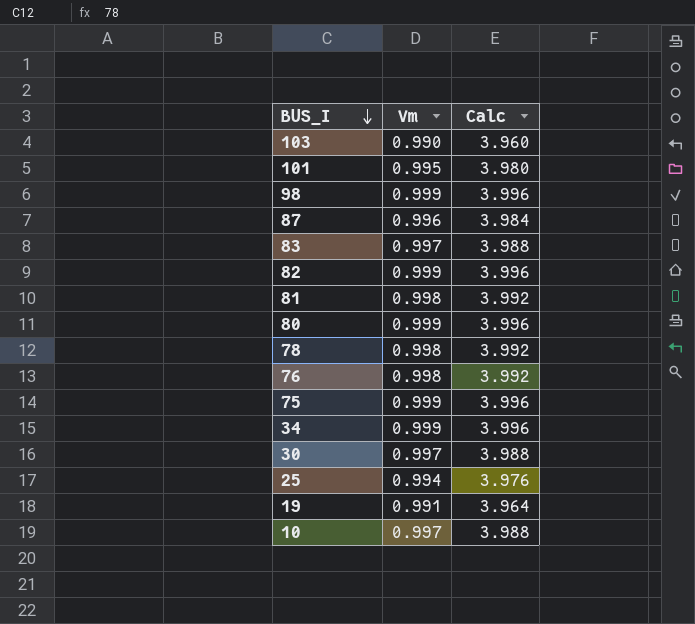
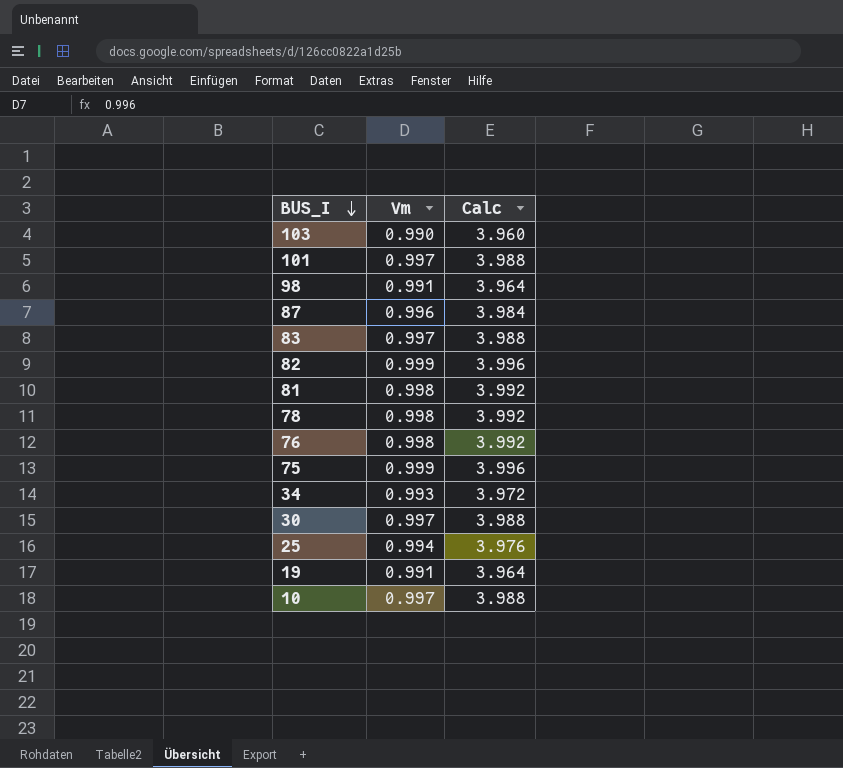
row 80: 0.999 | 3.996 -> none
101 | Vm: 0.995 -> 0.997
101 | Calc: 3.980 -> 3.988
98 | Vm: 0.999 -> 0.991
98 | Calc: 3.996 -> 3.964
34 | Vm: 0.999 -> 0.993
34 | Calc: 3.996 -> 3.972

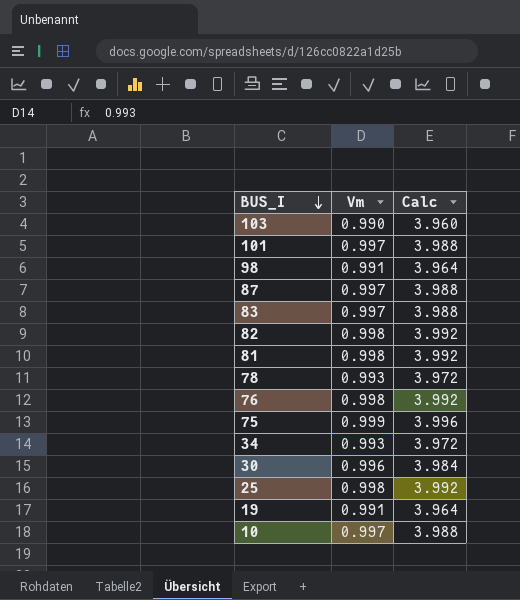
87 | Vm: 0.996 -> 0.997
87 | Calc: 3.984 -> 3.988
82 | Vm: 0.999 -> 0.998
82 | Calc: 3.996 -> 3.992
78 | Vm: 0.998 -> 0.993
78 | Calc: 3.992 -> 3.972
30 | Vm: 0.997 -> 0.996
30 | Calc: 3.988 -> 3.984
25 | Vm: 0.994 -> 0.998
25 | Calc: 3.976 -> 3.992

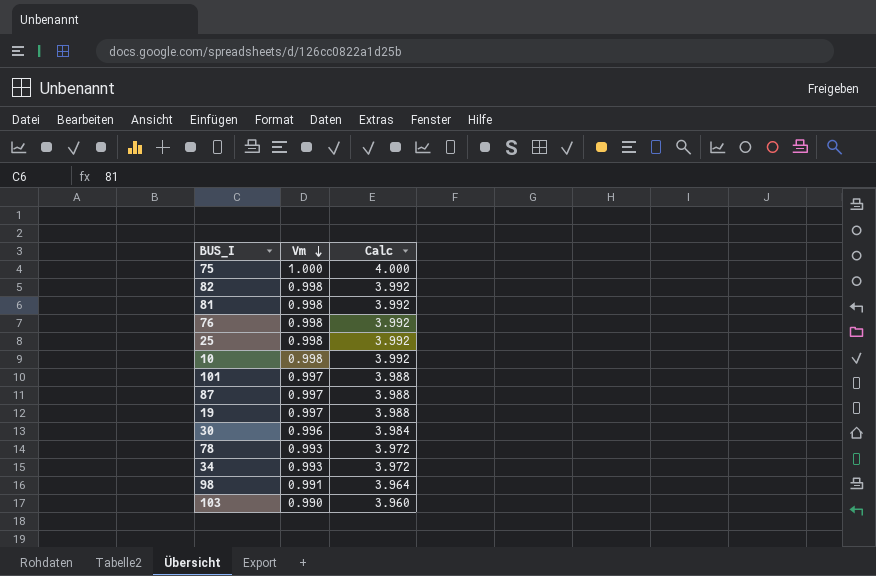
row order: BUS_I descending -> Vm descending
row 83: 0.997 | 3.988 -> none
75 | Vm: 0.999 -> 1.000
75 | Calc: 3.996 -> 4.000
10 | Vm: 0.997 -> 0.998
10 | Calc: 3.988 -> 3.992
19 | Vm: 0.991 -> 0.997
19 | Calc: 3.964 -> 3.988

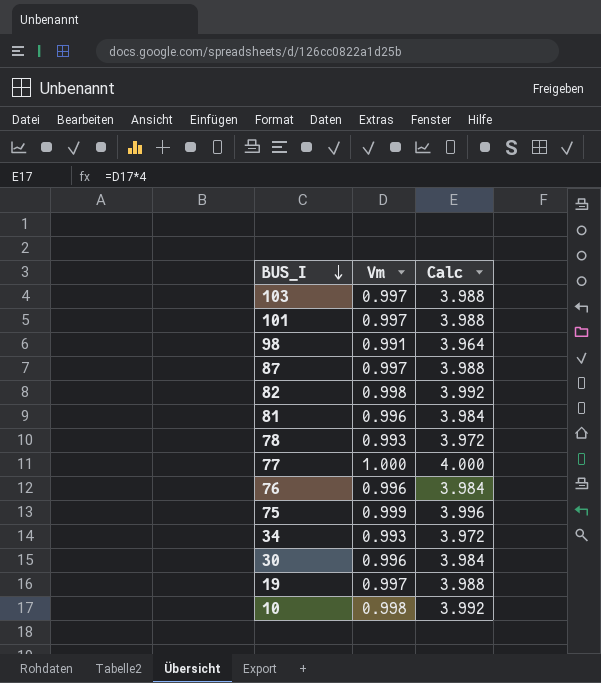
row order: Vm descending -> BUS_I descending
row 25: 0.998 | 3.992 -> none
103 | Vm: 0.990 -> 0.997
103 | Calc: 3.960 -> 3.988
81 | Vm: 0.998 -> 0.996
81 | Calc: 3.992 -> 3.984
row 77: none -> 1.000 | 4.000
76 | Vm: 0.998 -> 0.996
76 | Calc: 3.992 -> 3.984
75 | Vm: 1.000 -> 0.999
75 | Calc: 4.000 -> 3.996

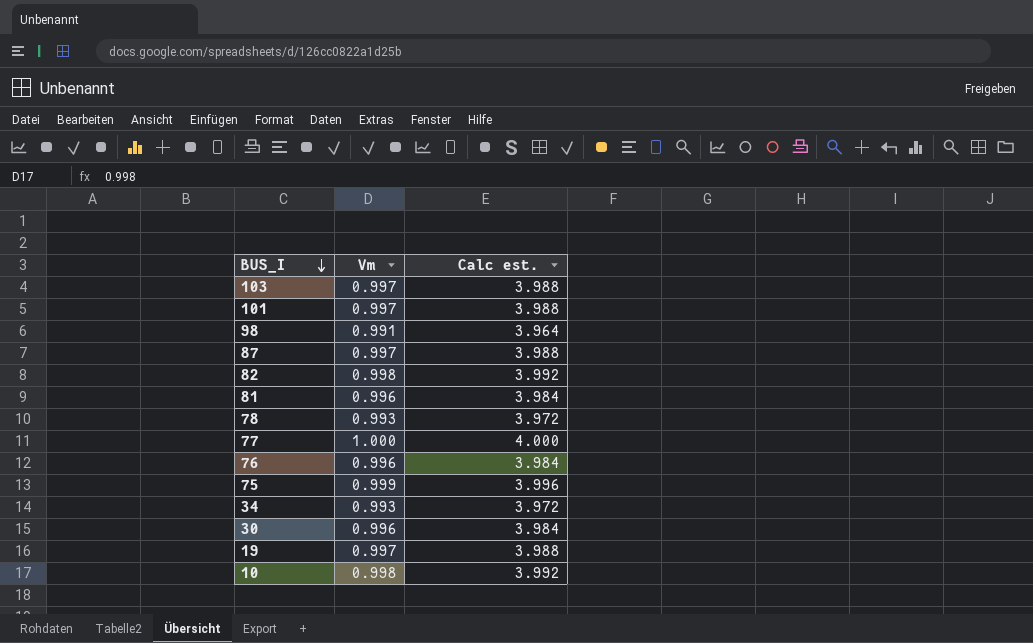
column name: Calc -> Calc est.

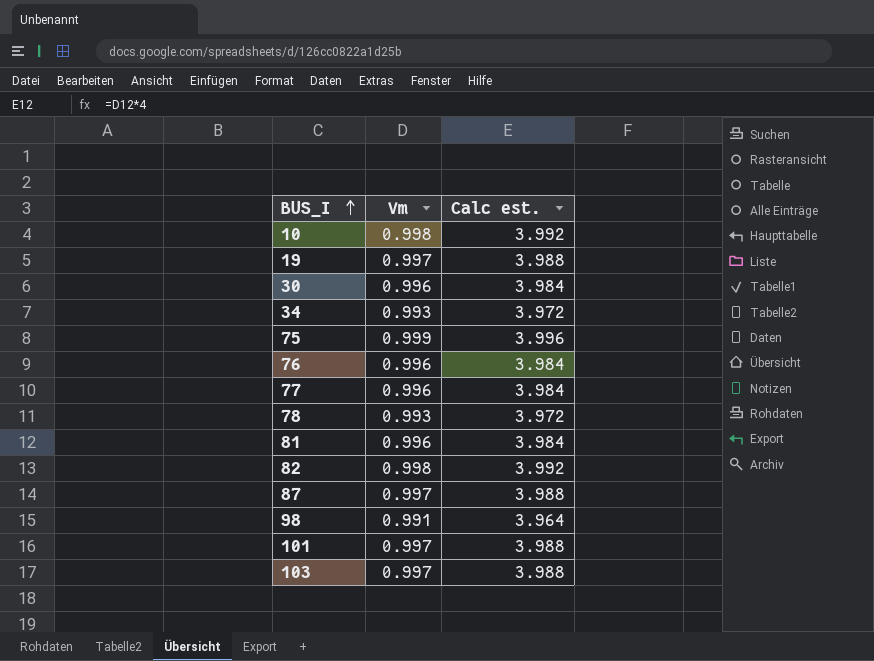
row order: BUS_I descending -> BUS_I ascending
77 | Vm: 1.000 -> 0.996
77 | Calc est.: 4.000 -> 3.984

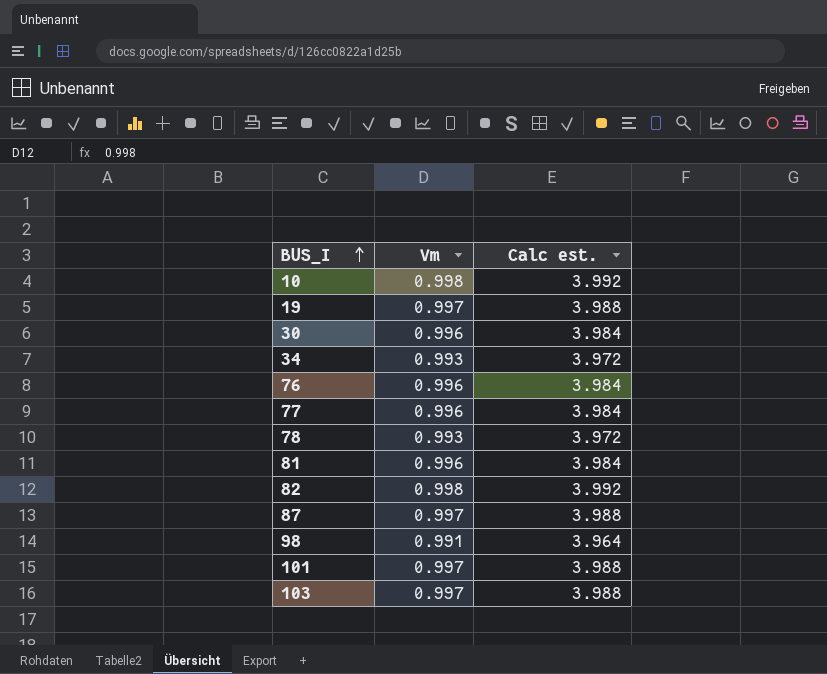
row 75: 0.999 | 3.996 -> none

